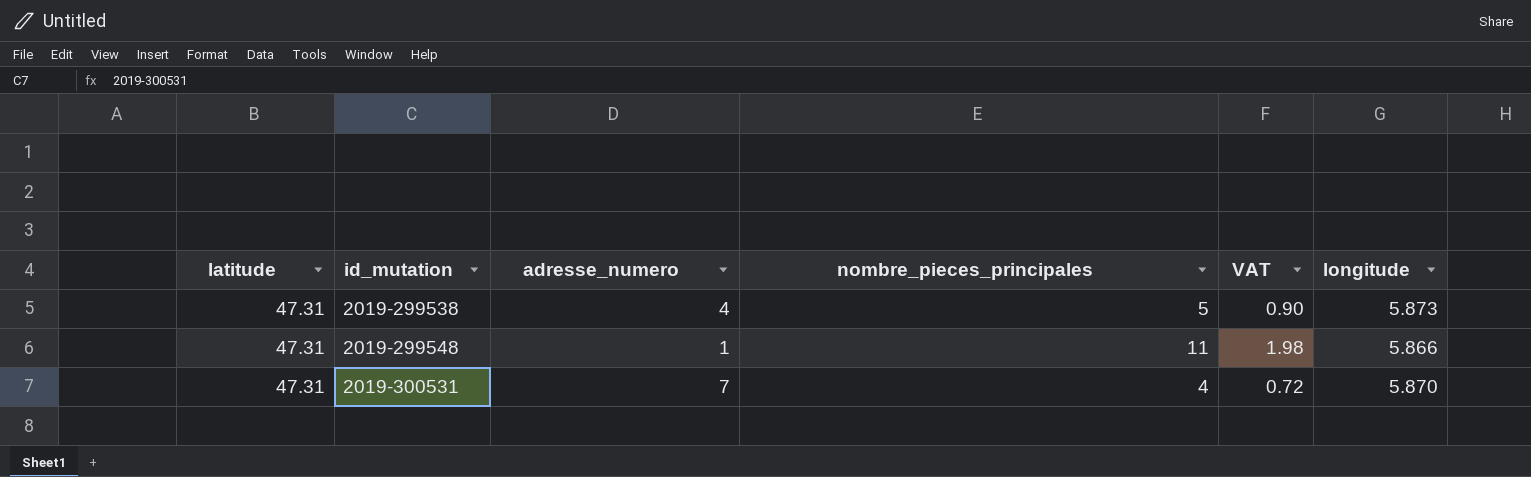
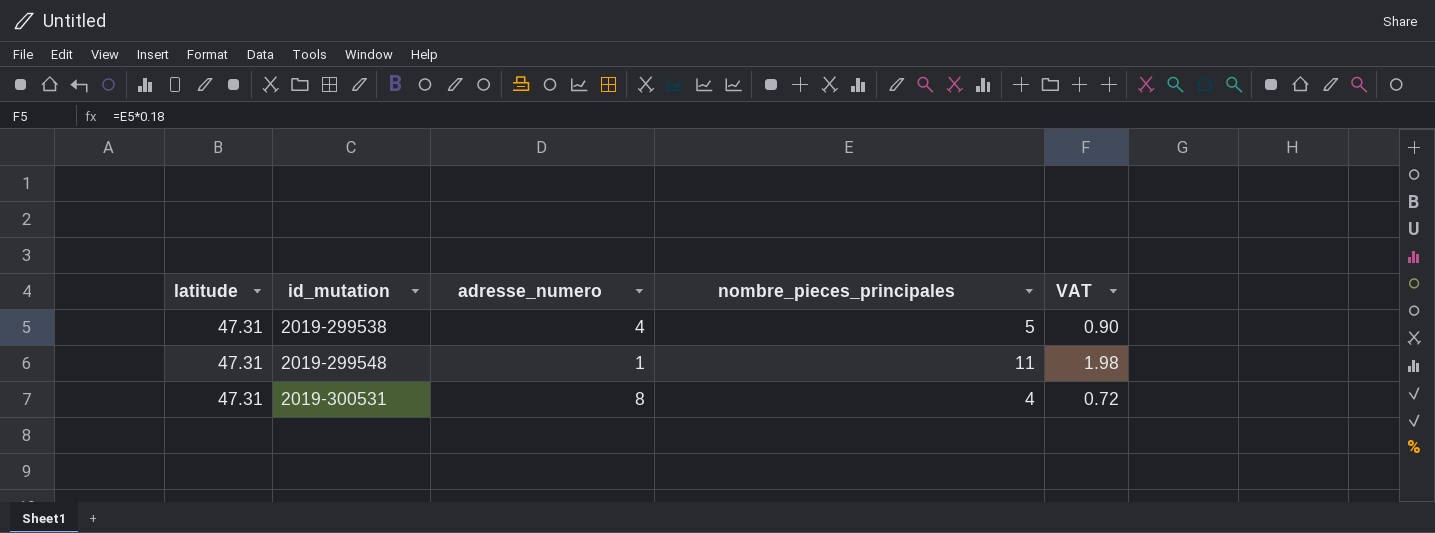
column longitude | position: 6 -> none
2019-300531 | adresse_numero: 7 -> 8

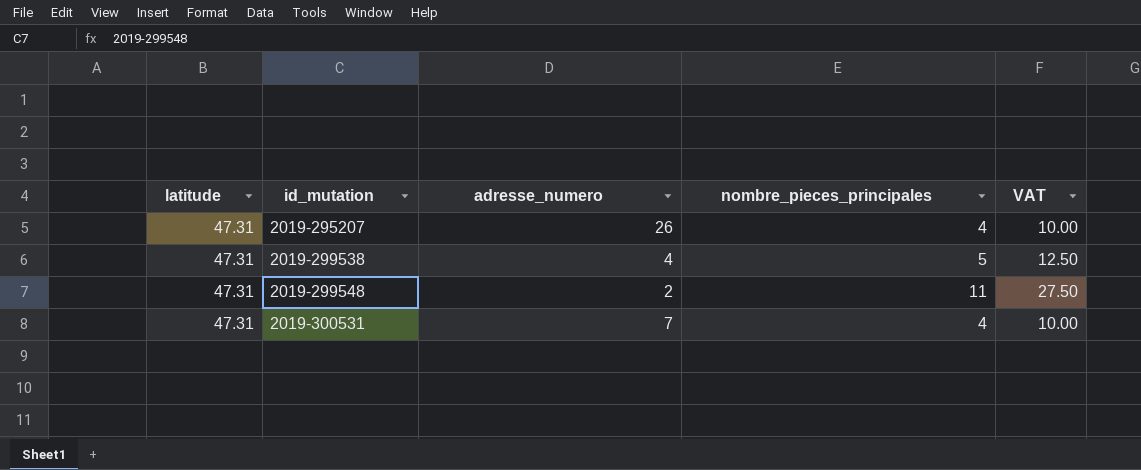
column VAT | formula: [nombre_pieces_principales] * 0.18 -> [nombre_pieces_principales] * 2.5
row 2019-295207: none -> 47.31 | 26 | 4 | 10.00
2019-299548 | adresse_numero: 1 -> 2
2019-300531 | adresse_numero: 8 -> 7

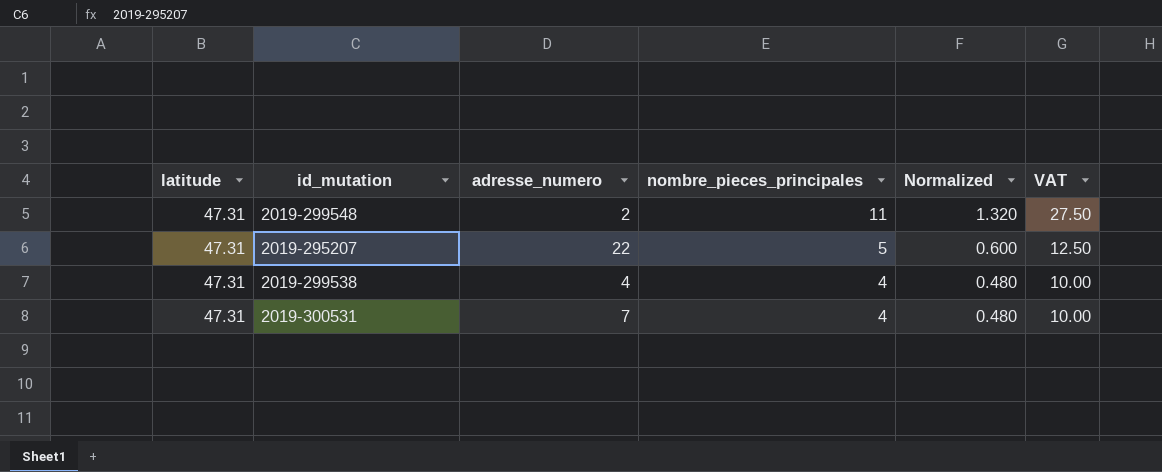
row order: id_mutation ascending -> nombre_pieces_principales descending
column Normalized | formula: none -> [nombre_pieces_principales] * 0.12
2019-295207 | adresse_numero: 26 -> 22
2019-295207 | nombre_pieces_principales: 4 -> 5
2019-295207 | VAT: 10.00 -> 12.50
2019-299538 | nombre_pieces_principales: 5 -> 4
2019-299538 | VAT: 12.50 -> 10.00

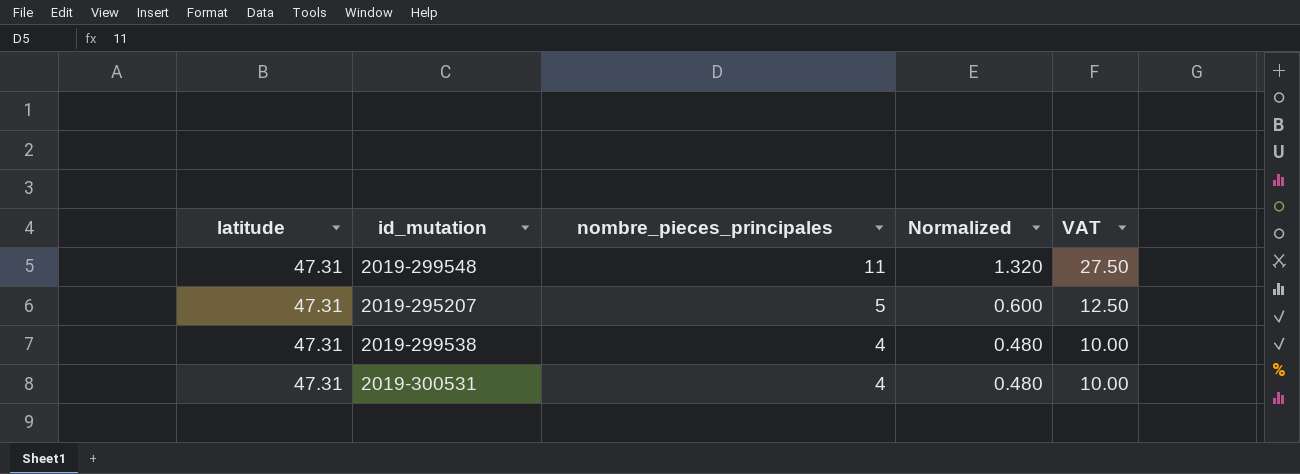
column adresse_numero | position: 3 -> none

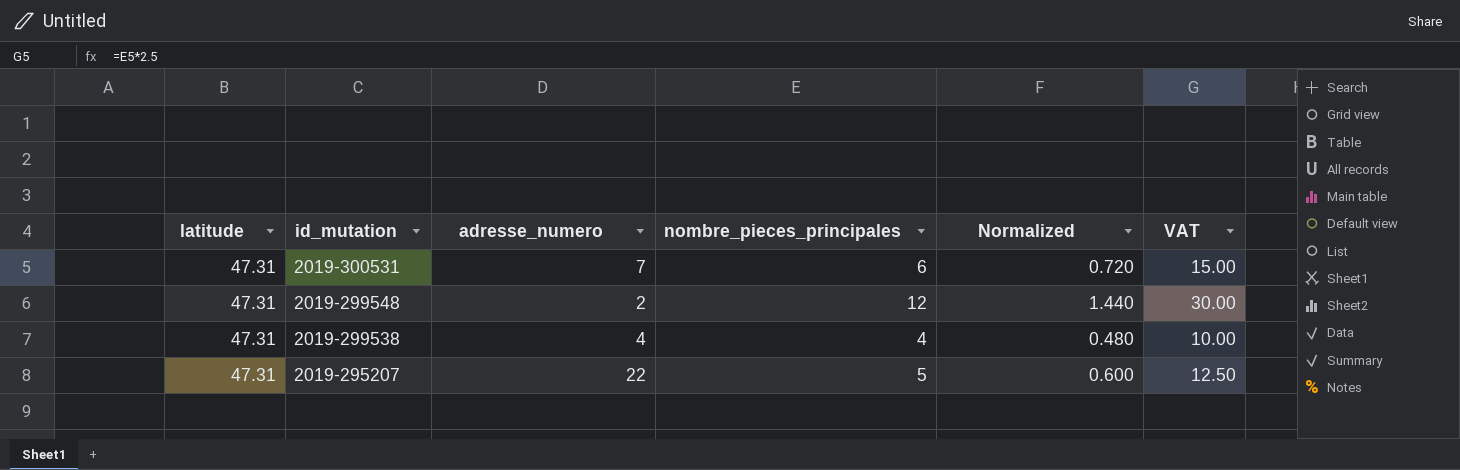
row order: nombre_pieces_principales descending -> id_mutation descending
column adresse_numero | position: none -> 3
2019-300531 | nombre_pieces_principales: 4 -> 6
2019-300531 | Normalized: 0.480 -> 0.720
2019-300531 | VAT: 10.00 -> 15.00
2019-299548 | nombre_pieces_principales: 11 -> 12
2019-299548 | Normalized: 1.320 -> 1.440
2019-299548 | VAT: 27.50 -> 30.00

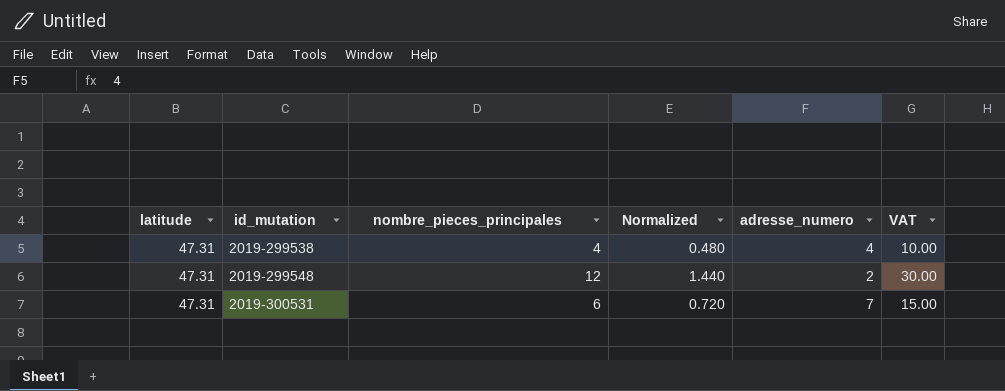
row order: id_mutation descending -> id_mutation ascending
column adresse_numero | position: 3 -> 5
row 2019-295207: 47.31 | 22 | 5 | 0.600 | 12.50 -> none

